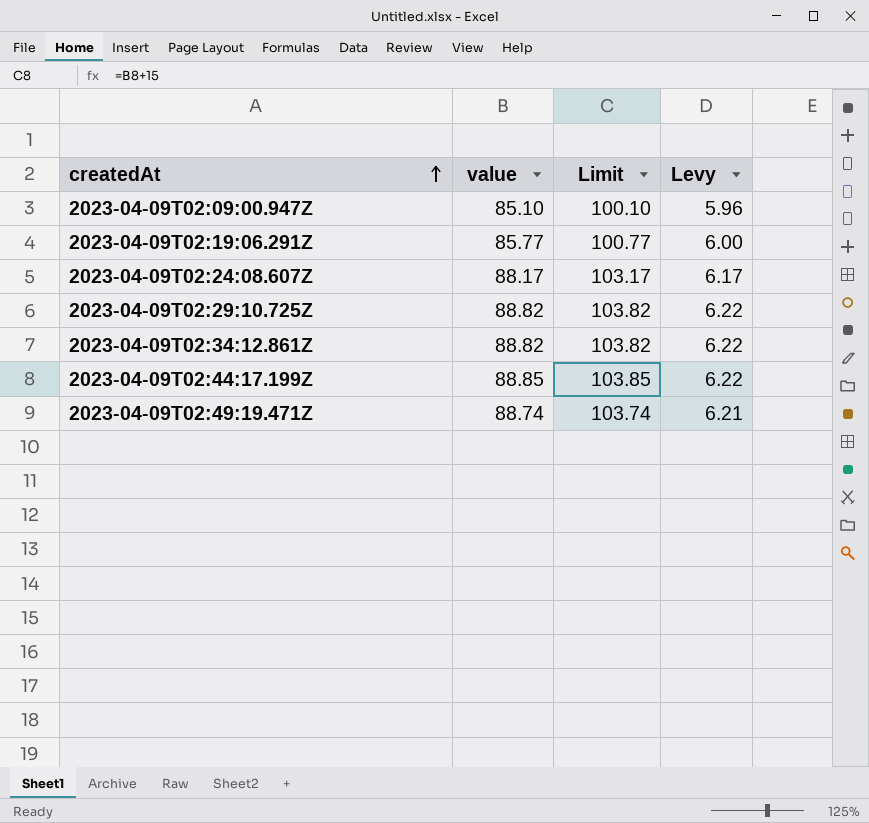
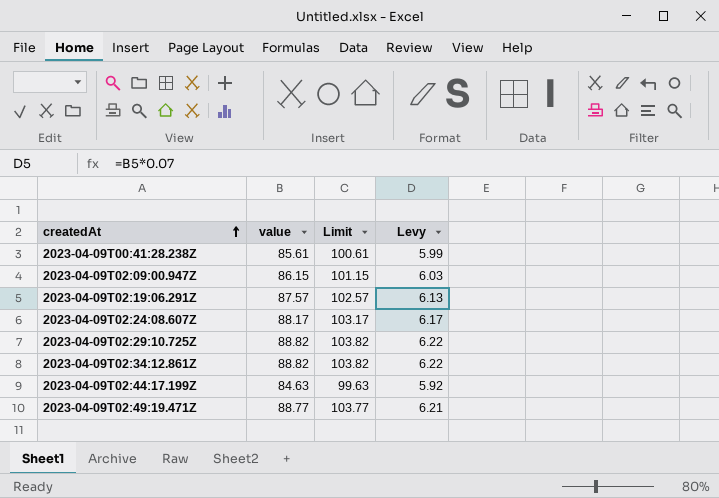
row 2023-04-09T00:41:28.238Z: none -> 85.61 | 100.61 | 5.99
2023-04-09T02:09:00.947Z | value: 85.10 -> 86.15
2023-04-09T02:09:00.947Z | Limit: 100.10 -> 101.15
2023-04-09T02:09:00.947Z | Levy: 5.96 -> 6.03
2023-04-09T02:19:06.291Z | value: 85.77 -> 87.57
2023-04-09T02:19:06.291Z | Limit: 100.77 -> 102.57
2023-04-09T02:19:06.291Z | Levy: 6.00 -> 6.13
2023-04-09T02:44:17.199Z | value: 88.85 -> 84.63
2023-04-09T02:44:17.199Z | Limit: 103.85 -> 99.63
2023-04-09T02:44:17.199Z | Levy: 6.22 -> 5.92
2023-04-09T02:49:19.471Z | value: 88.74 -> 88.77
2023-04-09T02:49:19.471Z | Limit: 103.74 -> 103.77

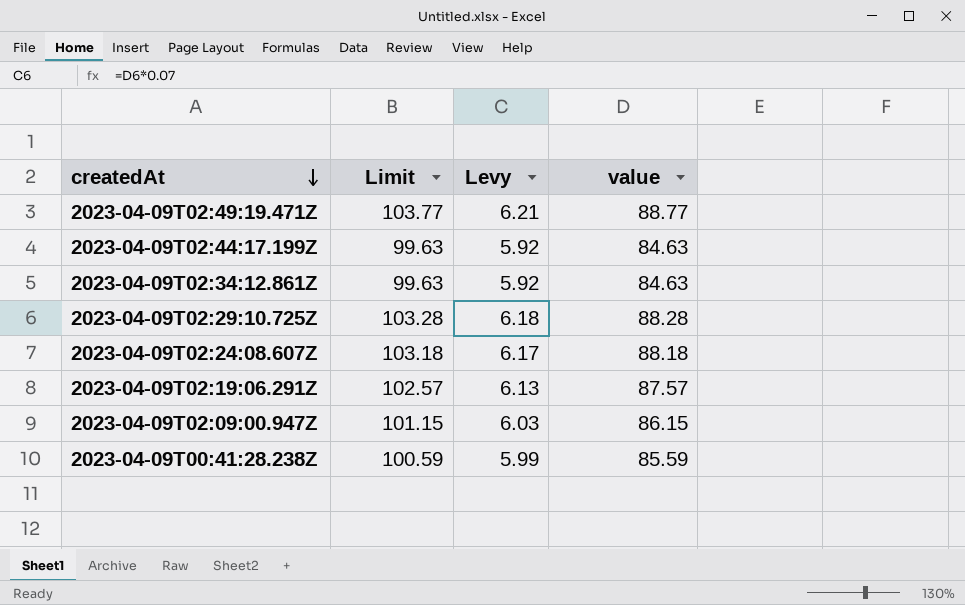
row order: createdAt ascending -> createdAt descending
column value | position: 2 -> 4
2023-04-09T02:34:12.861Z | Limit: 103.82 -> 99.63
2023-04-09T02:34:12.861Z | Levy: 6.22 -> 5.92
2023-04-09T02:34:12.861Z | value: 88.82 -> 84.63
2023-04-09T02:29:10.725Z | Limit: 103.82 -> 103.28
2023-04-09T02:29:10.725Z | Levy: 6.22 -> 6.18
2023-04-09T02:29:10.725Z | value: 88.82 -> 88.28
2023-04-09T02:24:08.607Z | Limit: 103.17 -> 103.18
2023-04-09T02:24:08.607Z | value: 88.17 -> 88.18
2023-04-09T00:41:28.238Z | Limit: 100.61 -> 100.59
2023-04-09T00:41:28.238Z | value: 85.61 -> 85.59

